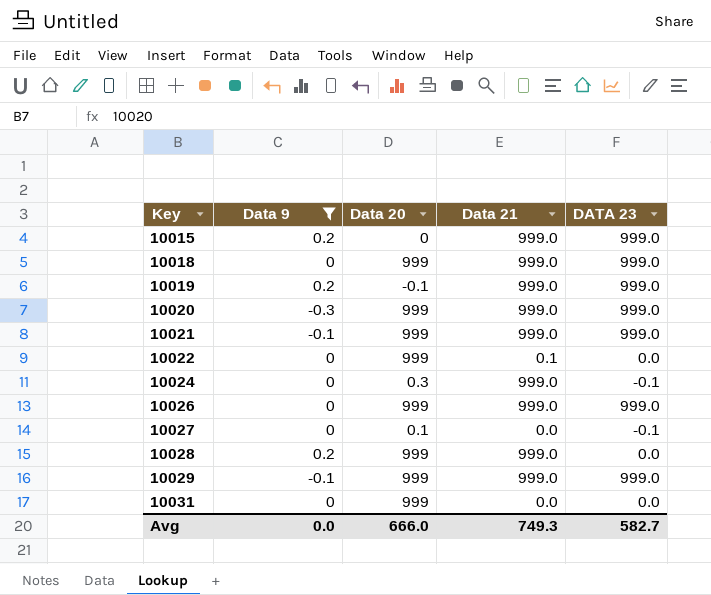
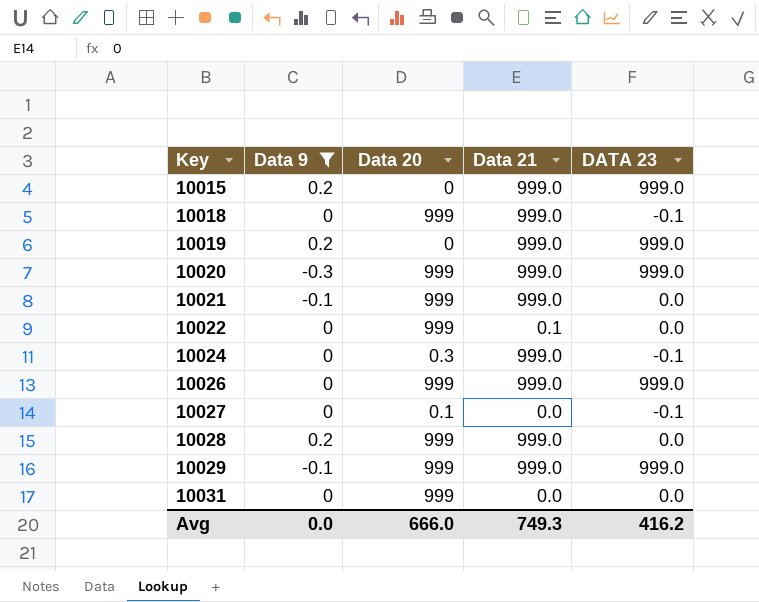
10018 | DATA 23: 999.0 -> -0.1
10019 | Data 20: -0.1 -> 0
10021 | DATA 23: 999.0 -> 0.0
Avg | DATA 23: 582.7 -> 416.2

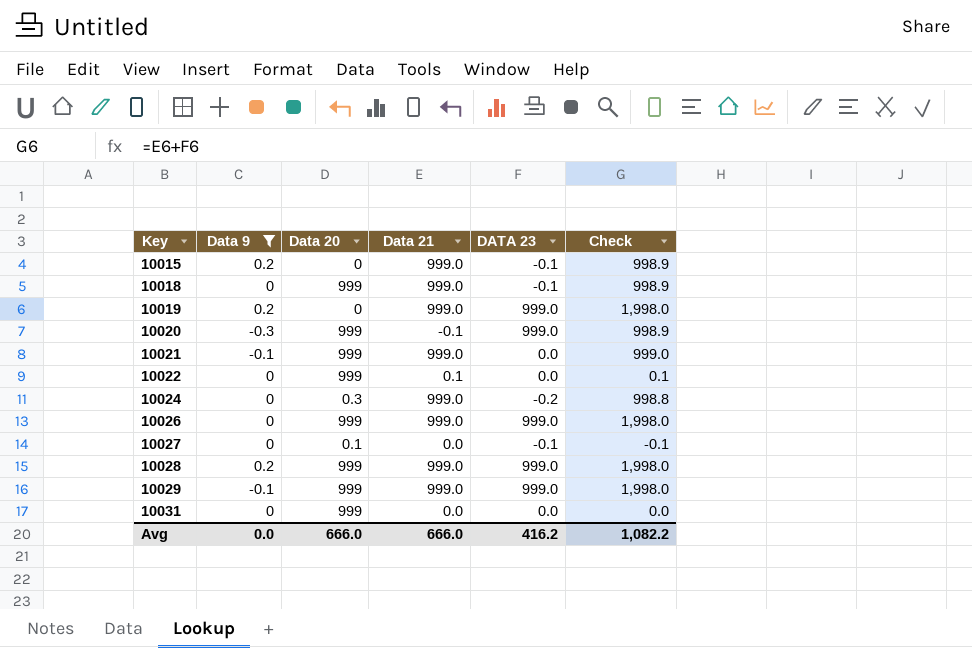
column Check | formula: none -> [Data 21] + [DATA 23]
10015 | DATA 23: 999.0 -> -0.1
10020 | Data 21: 999.0 -> -0.1
10024 | DATA 23: -0.1 -> -0.2
10028 | DATA 23: 0.0 -> 999.0
Avg | Data 21: 749.3 -> 666.0

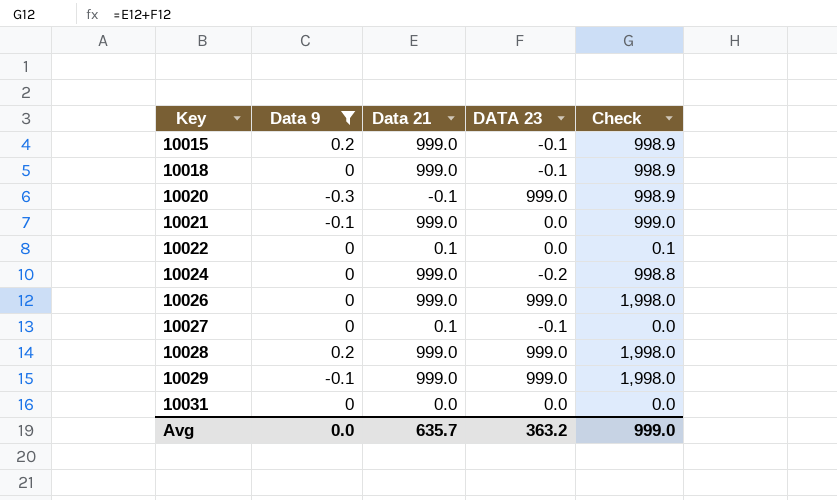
column Data 20 | position: 3 -> none
row 10019: 0.2 | 0 | 999.0 | 999.0 | 1,998.0 -> none
10027 | Data 21: 0.0 -> 0.1
10027 | Check: -0.1 -> 0.0
Avg | Data 21: 666.0 -> 635.7
Avg | DATA 23: 416.2 -> 363.2
Avg | Check: 1,082.2 -> 999.0

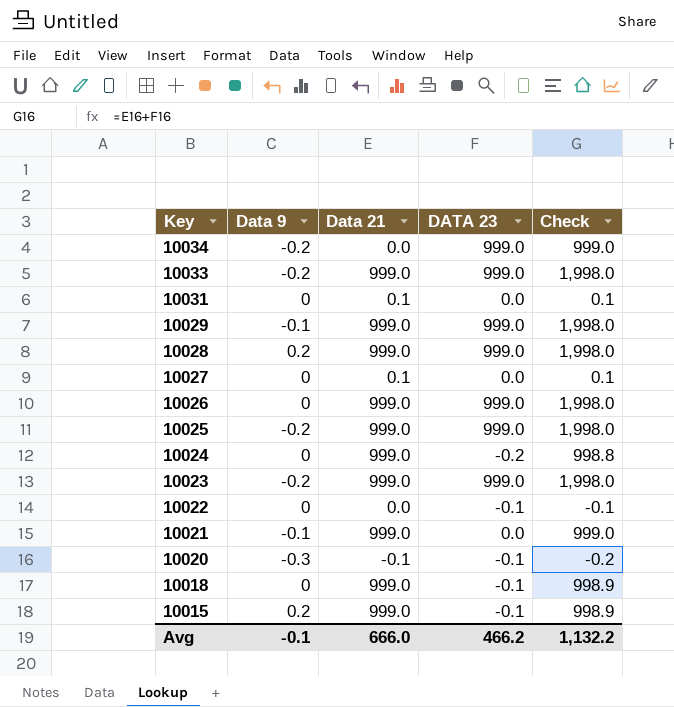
filter: Data 9 != -0.2 -> none
row order: Key ascending -> Key descending
10031 | Data 21: 0.0 -> 0.1
10031 | Check: 0.0 -> 0.1
10027 | DATA 23: -0.1 -> 0.0
10027 | Check: 0.0 -> 0.1
10022 | Data 21: 0.1 -> 0.0
10022 | DATA 23: 0.0 -> -0.1
10022 | Check: 0.1 -> -0.1
10020 | DATA 23: 999.0 -> -0.1
10020 | Check: 998.9 -> -0.2
Avg | Data 9: 0.0 -> -0.1
Avg | Data 21: 635.7 -> 666.0
Avg | DATA 23: 363.2 -> 466.2
Avg | Check: 999.0 -> 1,132.2

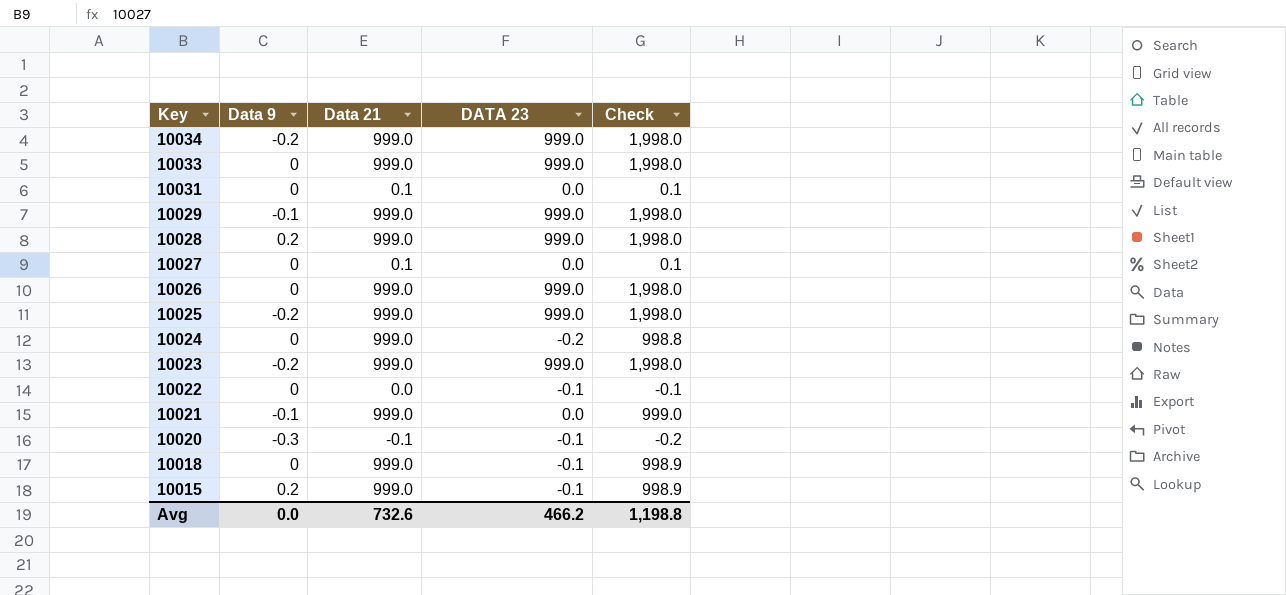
10034 | Data 21: 0.0 -> 999.0
10034 | Check: 999.0 -> 1,998.0
10033 | Data 9: -0.2 -> 0
Avg | Data 9: -0.1 -> 0.0
Avg | Data 21: 666.0 -> 732.6
Avg | Check: 1,132.2 -> 1,198.8

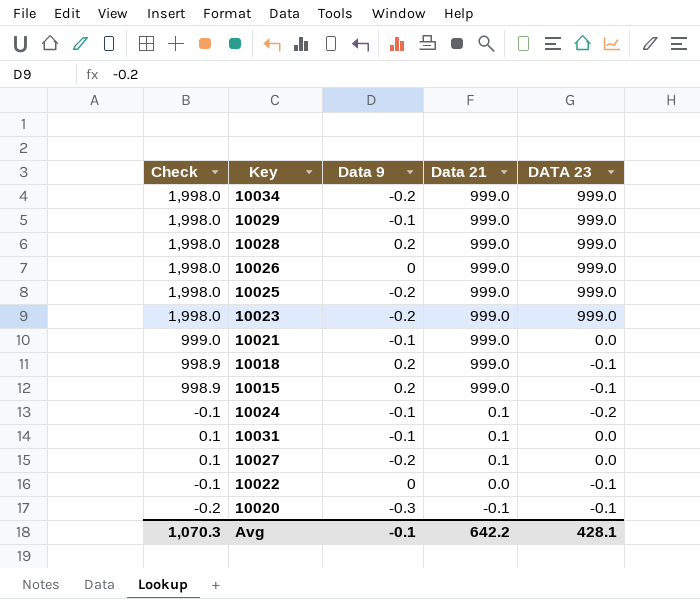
row order: Key descending -> Data 21 descending
column Check | position: 5 -> 1
row 10033: 0 | 999.0 | 999.0 | 1,998.0 -> none
10018 | Data 9: 0 -> 0.2
10024 | Check: 998.8 -> -0.1
10024 | Data 9: 0 -> -0.1
10024 | Data 21: 999.0 -> 0.1
10031 | Data 9: 0 -> -0.1
10027 | Data 9: 0 -> -0.2
Avg | Check: 1,198.8 -> 1,070.3
Avg | Data 9: 0.0 -> -0.1
Avg | Data 21: 732.6 -> 642.2
Avg | DATA 23: 466.2 -> 428.1

